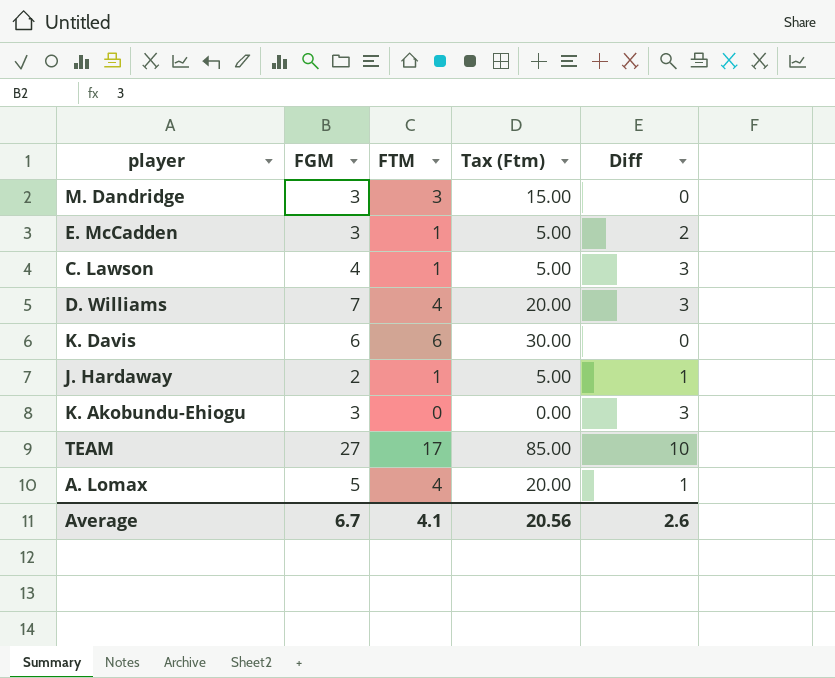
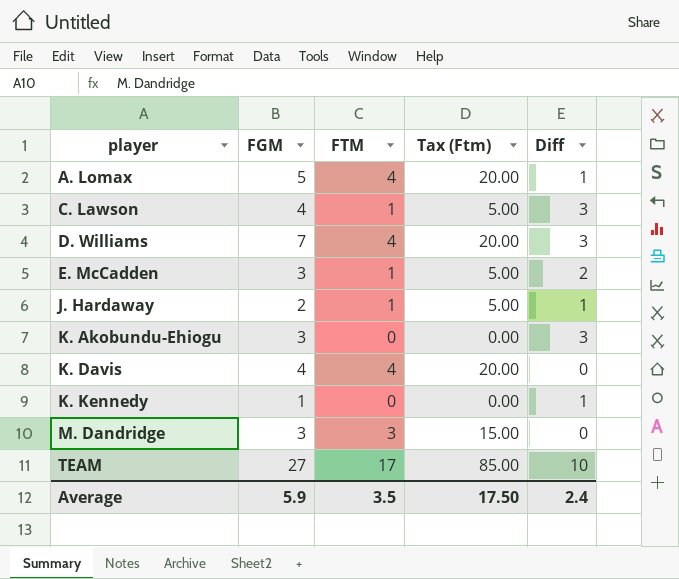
row order: none -> player ascending
K. Davis | FGM: 6 -> 4
K. Davis | FTM: 6 -> 4
K. Davis | Tax (Ftm): 30.00 -> 20.00
row K. Kennedy: none -> 1 | 0 | 0.00 | 1
Average | FGM: 6.7 -> 5.9
Average | FTM: 4.1 -> 3.5
Average | Tax (Ftm): 20.56 -> 17.50
Average | Diff: 2.6 -> 2.4

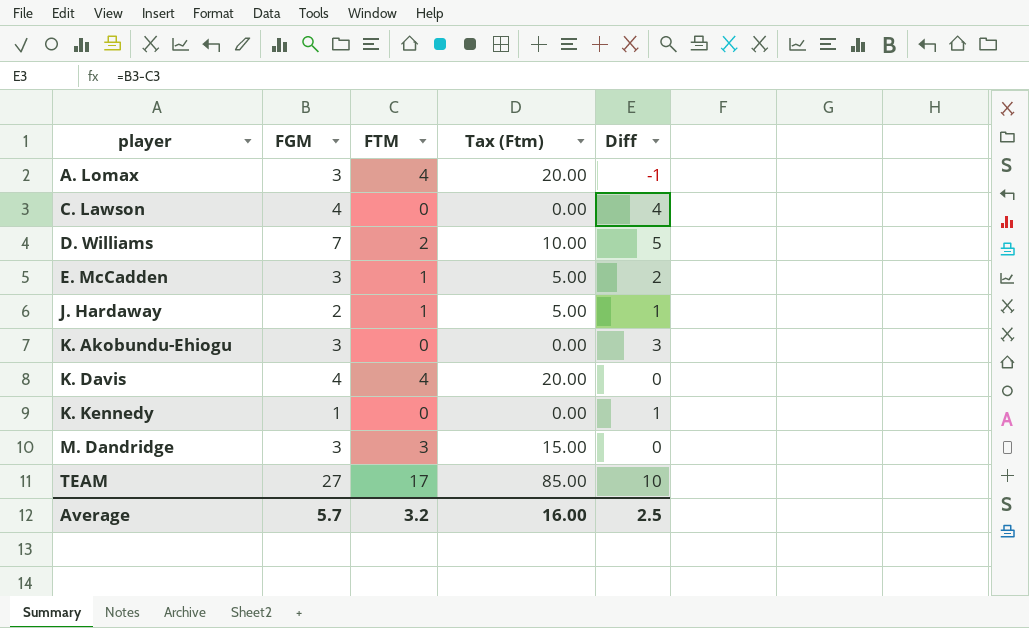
A. Lomax | FGM: 5 -> 3
A. Lomax | Diff: 1 -> -1
C. Lawson | FTM: 1 -> 0
C. Lawson | Tax (Ftm): 5.00 -> 0.00
C. Lawson | Diff: 3 -> 4
D. Williams | FTM: 4 -> 2
D. Williams | Tax (Ftm): 20.00 -> 10.00
D. Williams | Diff: 3 -> 5
Average | FGM: 5.9 -> 5.7
Average | FTM: 3.5 -> 3.2
Average | Tax (Ftm): 17.50 -> 16.00
Average | Diff: 2.4 -> 2.5

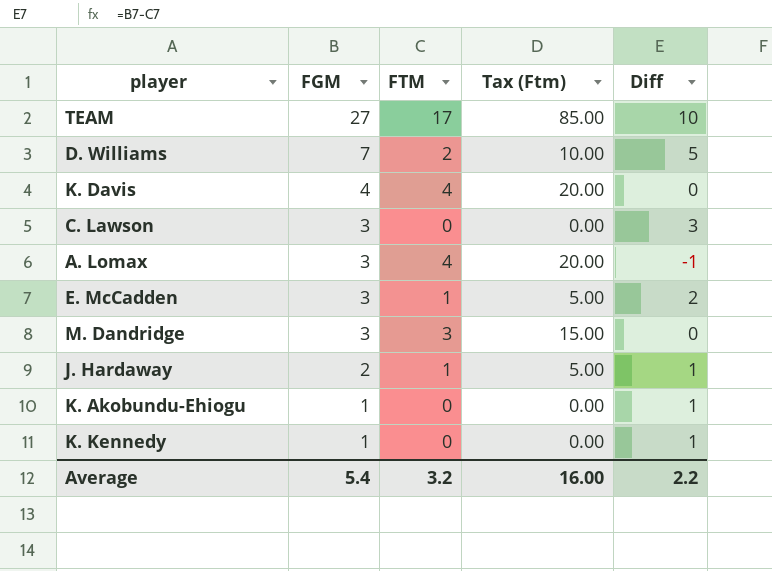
row order: player ascending -> FGM descending
C. Lawson | FGM: 4 -> 3
C. Lawson | Diff: 4 -> 3
K. Akobundu-Ehiogu | FGM: 3 -> 1
K. Akobundu-Ehiogu | Diff: 3 -> 1
Average | FGM: 5.7 -> 5.4
Average | Diff: 2.5 -> 2.2

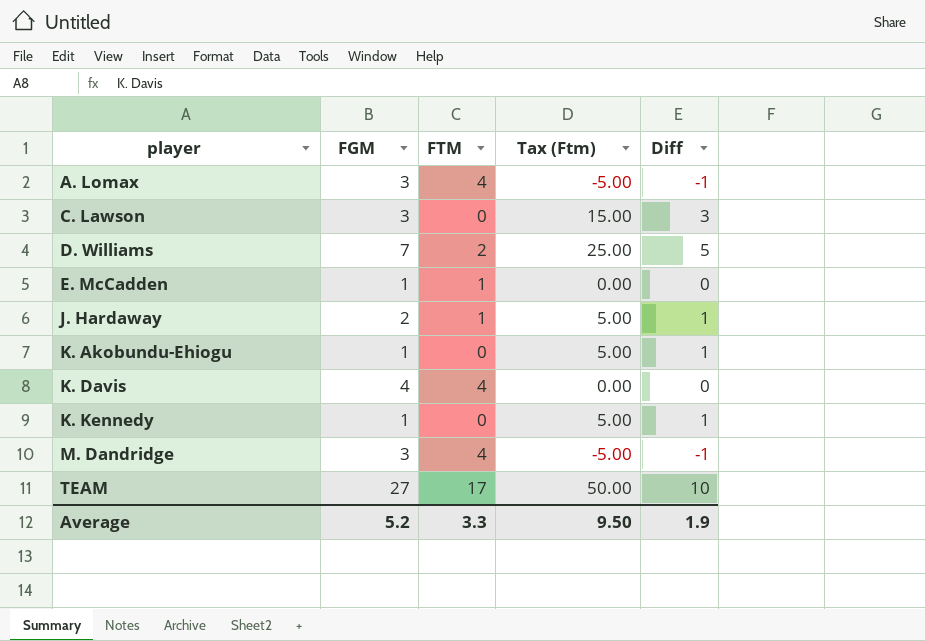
row order: FGM descending -> player ascending
column Tax (Ftm) | formula: [FTM] * 5 -> [Diff] * 5
E. McCadden | FGM: 3 -> 1
E. McCadden | Diff: 2 -> 0
M. Dandridge | FTM: 3 -> 4
M. Dandridge | Diff: 0 -> -1
Average | FGM: 5.4 -> 5.2
Average | FTM: 3.2 -> 3.3
Average | Tax (Ftm): 16.00 -> 9.50
Average | Diff: 2.2 -> 1.9

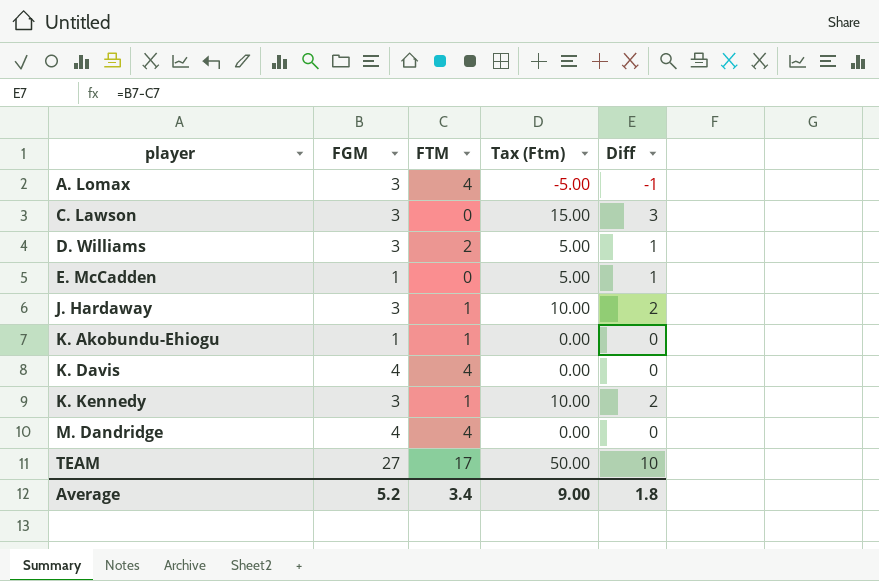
D. Williams | FGM: 7 -> 3
D. Williams | Tax (Ftm): 25.00 -> 5.00
D. Williams | Diff: 5 -> 1
E. McCadden | FTM: 1 -> 0
E. McCadden | Tax (Ftm): 0.00 -> 5.00
E. McCadden | Diff: 0 -> 1
J. Hardaway | FGM: 2 -> 3
J. Hardaway | Tax (Ftm): 5.00 -> 10.00
J. Hardaway | Diff: 1 -> 2
K. Akobundu-Ehiogu | FTM: 0 -> 1
K. Akobundu-Ehiogu | Tax (Ftm): 5.00 -> 0.00
K. Akobundu-Ehiogu | Diff: 1 -> 0
K. Kennedy | FGM: 1 -> 3
K. Kennedy | FTM: 0 -> 1
K. Kennedy | Tax (Ftm): 5.00 -> 10.00
K. Kennedy | Diff: 1 -> 2
M. Dandridge | FGM: 3 -> 4
M. Dandridge | Tax (Ftm): -5.00 -> 0.00
M. Dandridge | Diff: -1 -> 0
Average | FTM: 3.3 -> 3.4
Average | Tax (Ftm): 9.50 -> 9.00
Average | Diff: 1.9 -> 1.8

